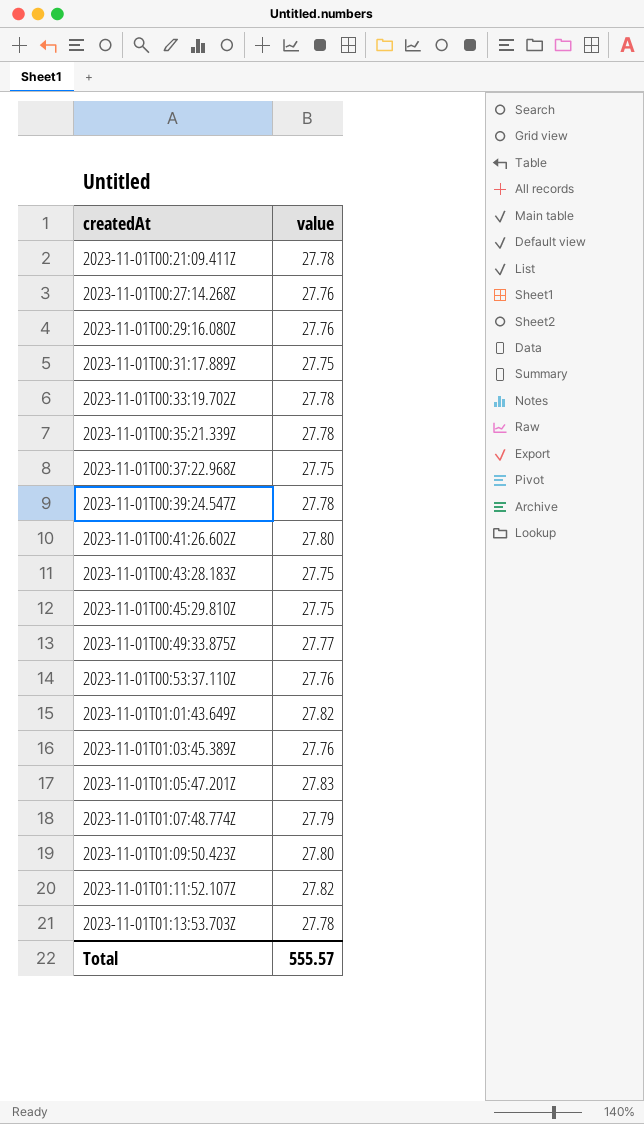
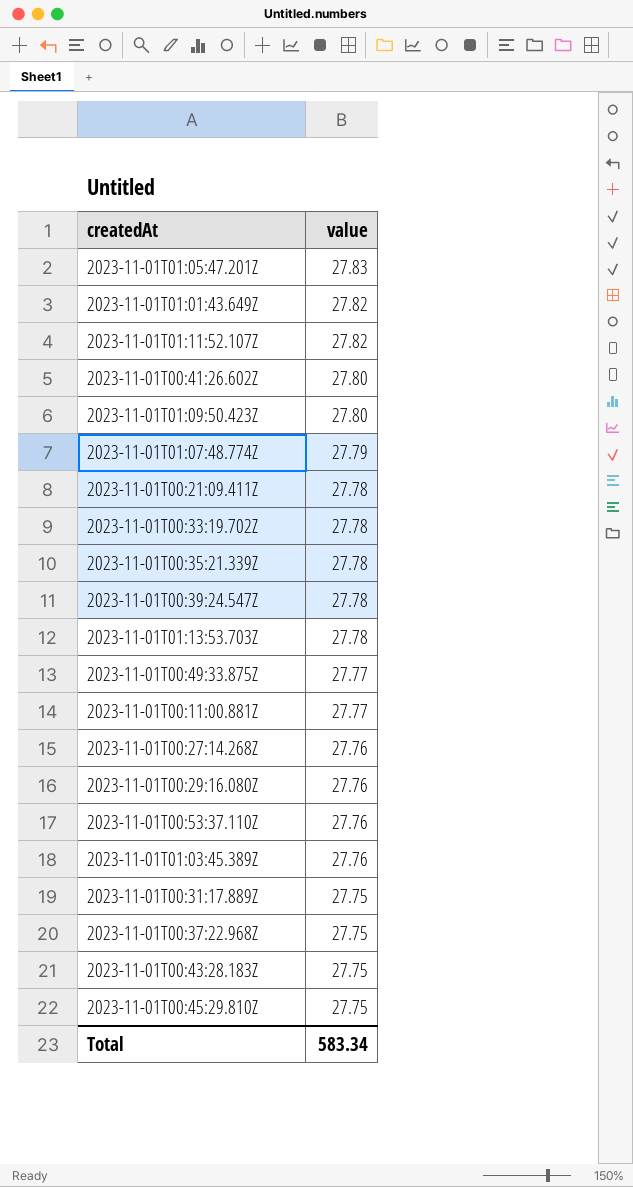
row order: createdAt ascending -> value descending
row 2023-11-01T00:11:00.881Z: none -> 27.77
Total | value: 555.57 -> 583.34

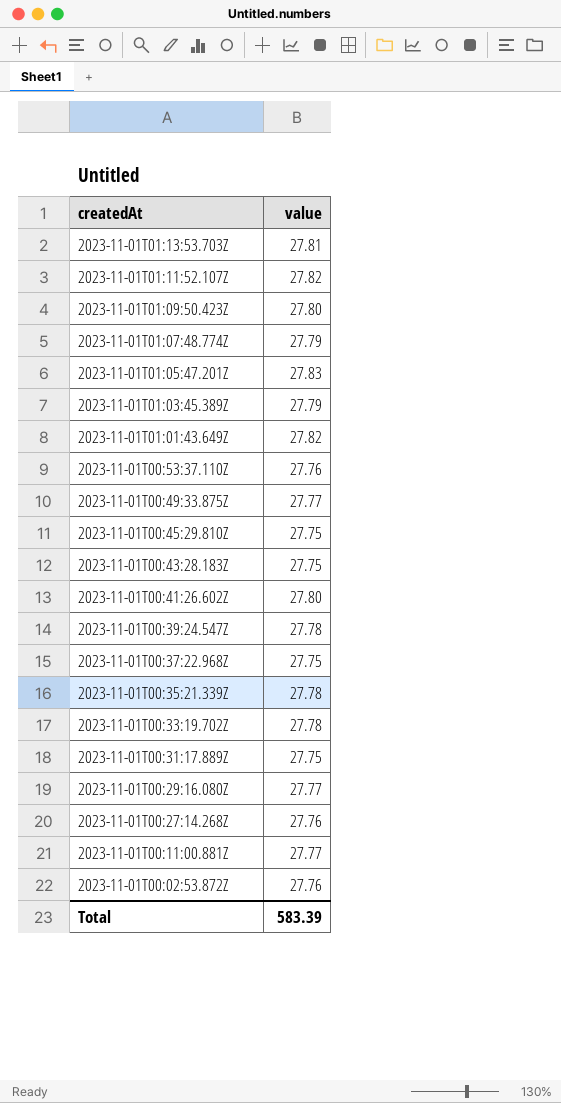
row order: value descending -> createdAt descending
row 2023-11-01T00:21:09.411Z: 27.78 -> none
2023-11-01T01:13:53.703Z | value: 27.78 -> 27.81
2023-11-01T01:03:45.389Z | value: 27.76 -> 27.79
2023-11-01T00:29:16.080Z | value: 27.76 -> 27.77
row 2023-11-01T00:02:53.872Z: none -> 27.76
Total | value: 583.34 -> 583.39

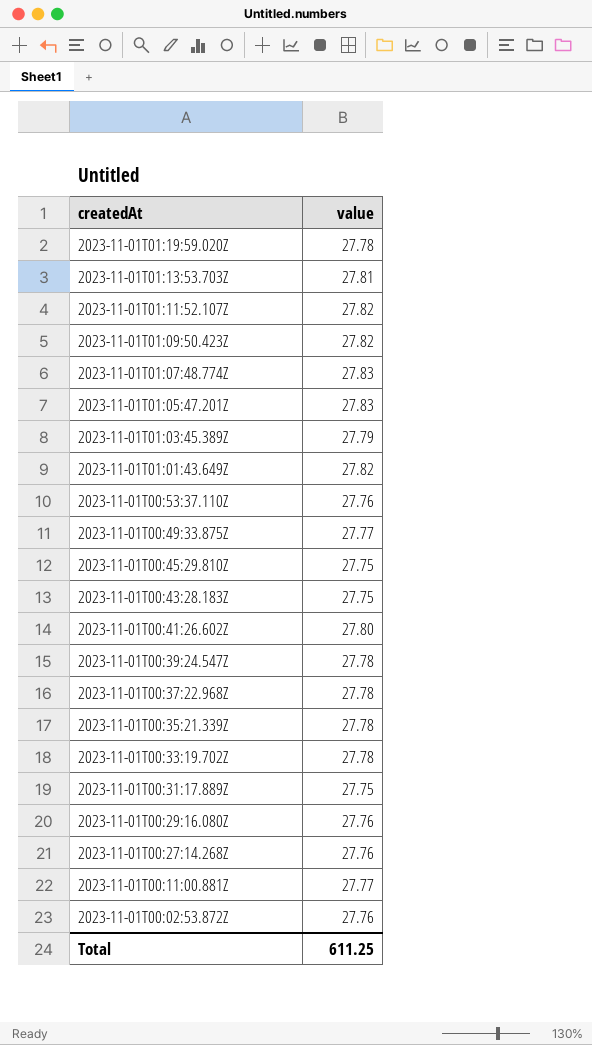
row 2023-11-01T01:19:59.020Z: none -> 27.78
2023-11-01T01:09:50.423Z | value: 27.80 -> 27.82
2023-11-01T01:07:48.774Z | value: 27.79 -> 27.83
2023-11-01T00:37:22.968Z | value: 27.75 -> 27.78
2023-11-01T00:29:16.080Z | value: 27.77 -> 27.76
Total | value: 583.39 -> 611.25

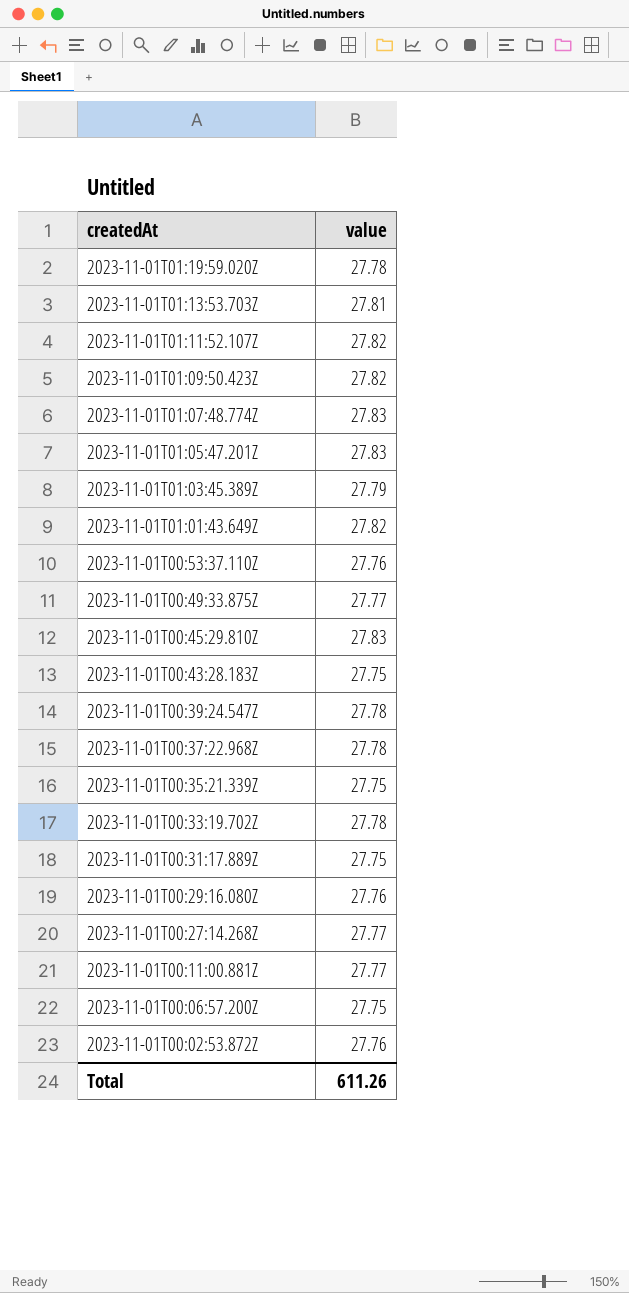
row 2023-11-01T00:41:26.602Z: 27.80 -> none
2023-11-01T00:45:29.810Z | value: 27.75 -> 27.83
2023-11-01T00:35:21.339Z | value: 27.78 -> 27.75
2023-11-01T00:27:14.268Z | value: 27.76 -> 27.77
row 2023-11-01T00:06:57.200Z: none -> 27.75
Total | value: 611.25 -> 611.26

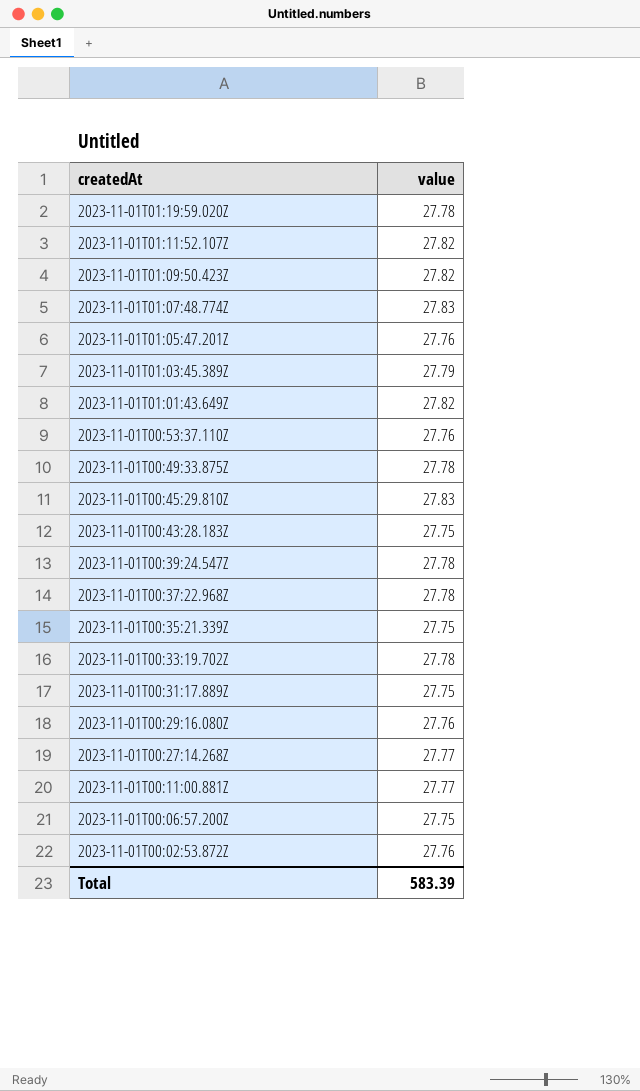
row 2023-11-01T01:13:53.703Z: 27.81 -> none
2023-11-01T01:05:47.201Z | value: 27.83 -> 27.76
2023-11-01T00:49:33.875Z | value: 27.77 -> 27.78
Total | value: 611.26 -> 583.39

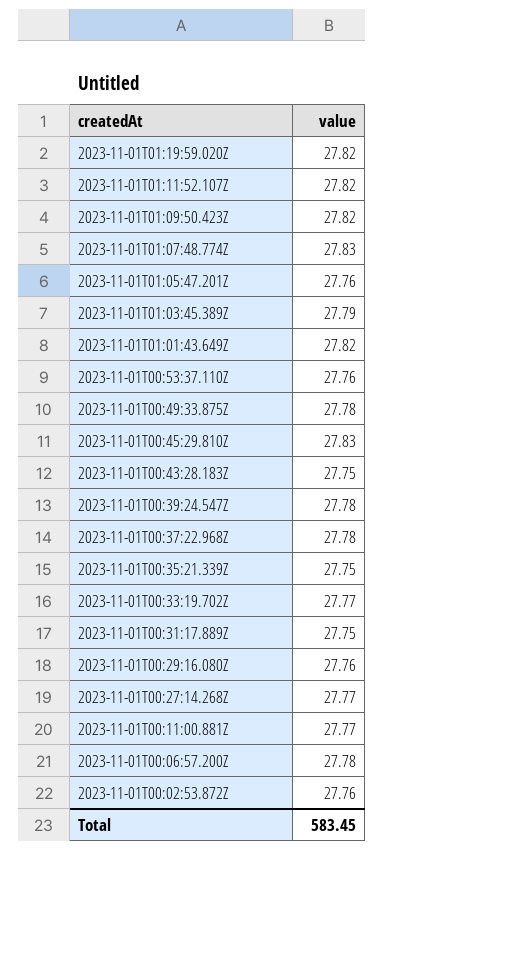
2023-11-01T01:19:59.020Z | value: 27.78 -> 27.82
2023-11-01T00:33:19.702Z | value: 27.78 -> 27.77
2023-11-01T00:06:57.200Z | value: 27.75 -> 27.78
Total | value: 583.39 -> 583.45

